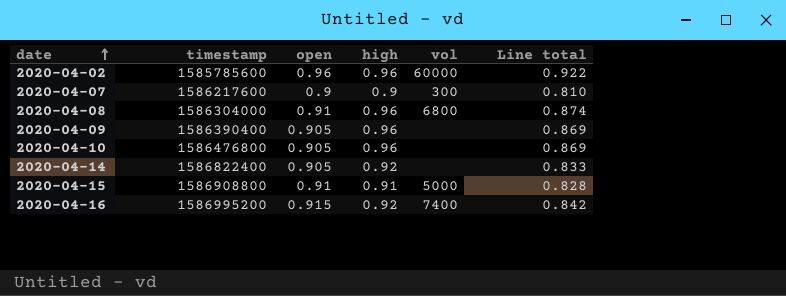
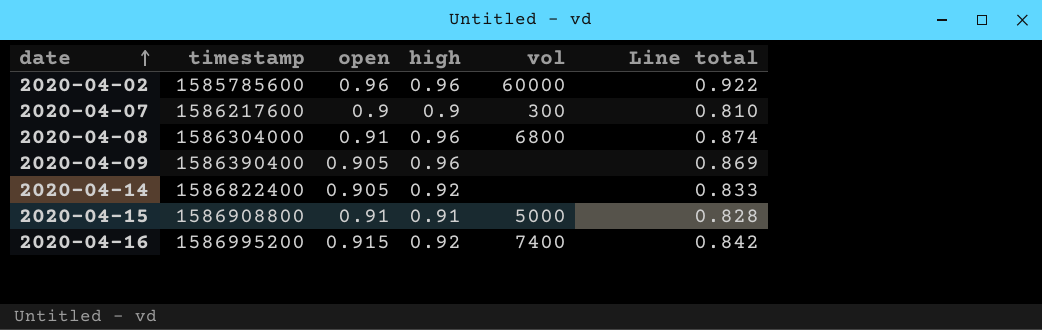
row 2020-04-10: 1586476800 | 0.905 | 0.96 | none | 0.869 -> none

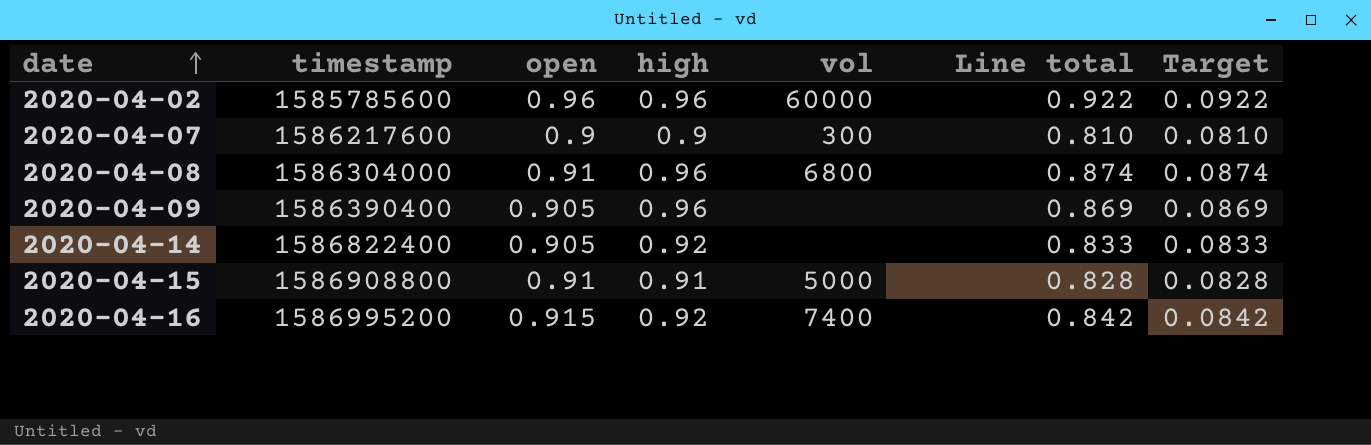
column Target | formula: none -> [Line total] * 0.1

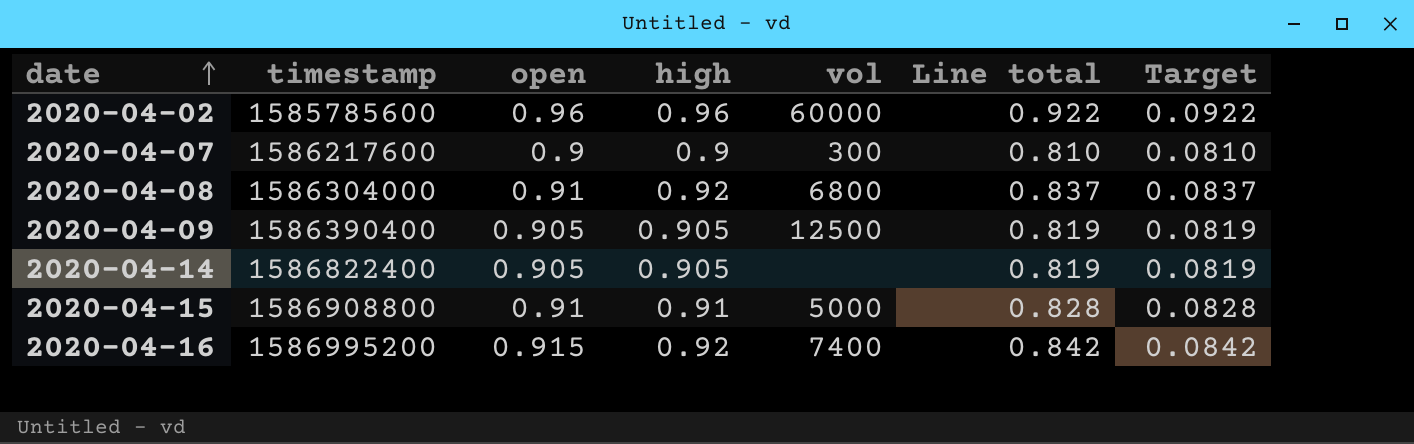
2020-04-08 | high: 0.96 -> 0.92
2020-04-08 | Line total: 0.874 -> 0.837
2020-04-08 | Target: 0.0874 -> 0.0837
2020-04-09 | high: 0.96 -> 0.905
2020-04-09 | vol: none -> 12500
2020-04-09 | Line total: 0.869 -> 0.819
2020-04-09 | Target: 0.0869 -> 0.0819
2020-04-14 | high: 0.92 -> 0.905
2020-04-14 | Line total: 0.833 -> 0.819
2020-04-14 | Target: 0.0833 -> 0.0819

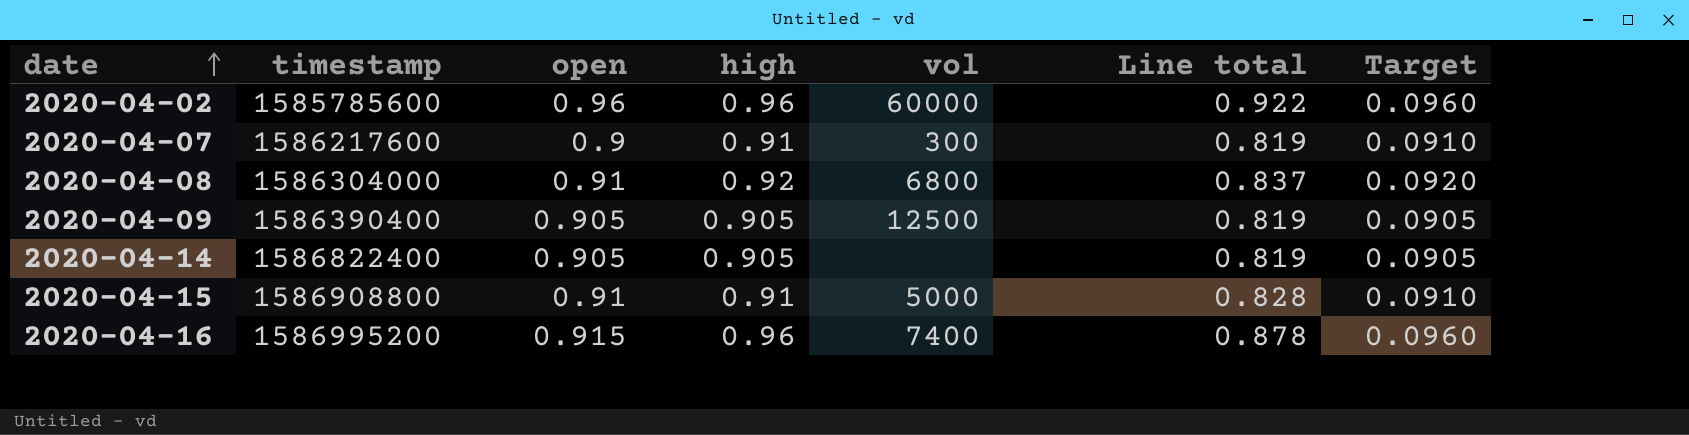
column Target | formula: [Line total] * 0.1 -> [high] * 0.1
2020-04-07 | high: 0.9 -> 0.91
2020-04-07 | Line total: 0.810 -> 0.819
2020-04-16 | high: 0.92 -> 0.96
2020-04-16 | Line total: 0.842 -> 0.878

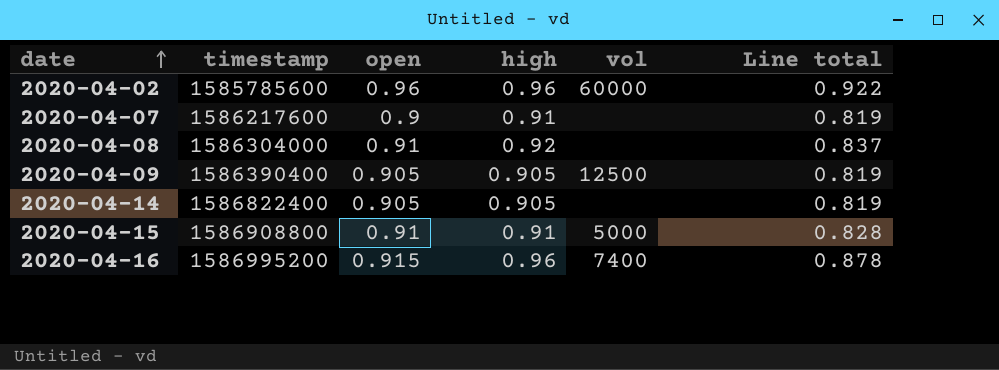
column Target | formula: [high] * 0.1 -> none
2020-04-07 | vol: 300 -> none
2020-04-08 | vol: 6800 -> none

